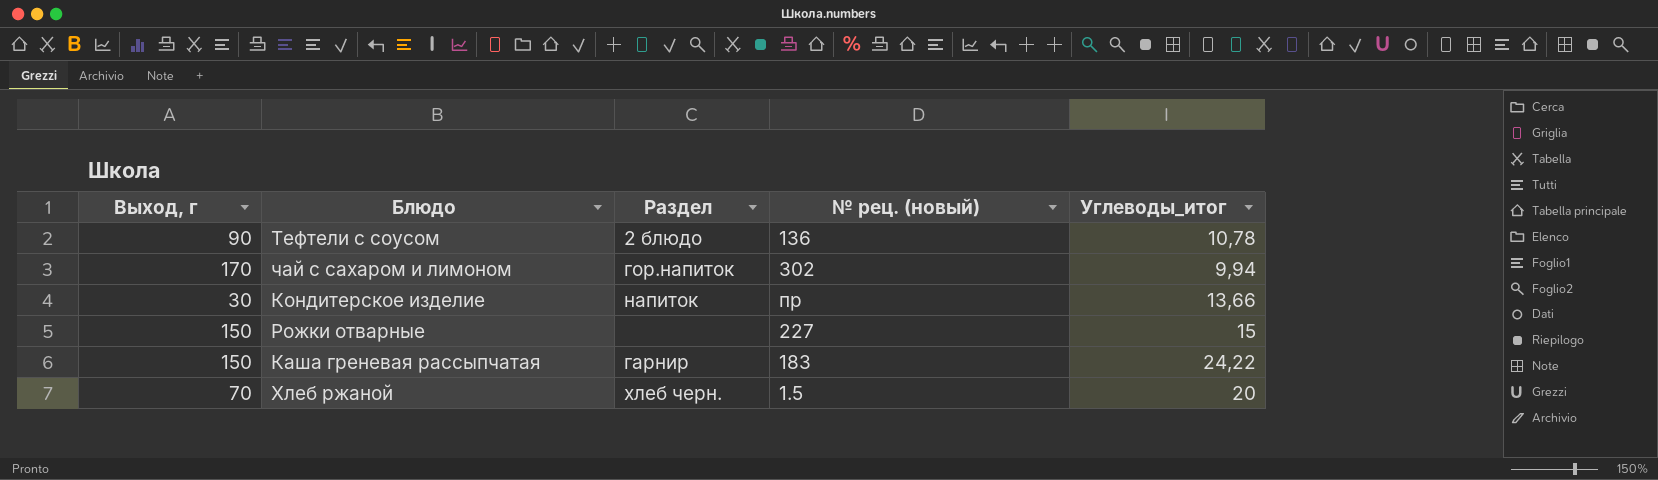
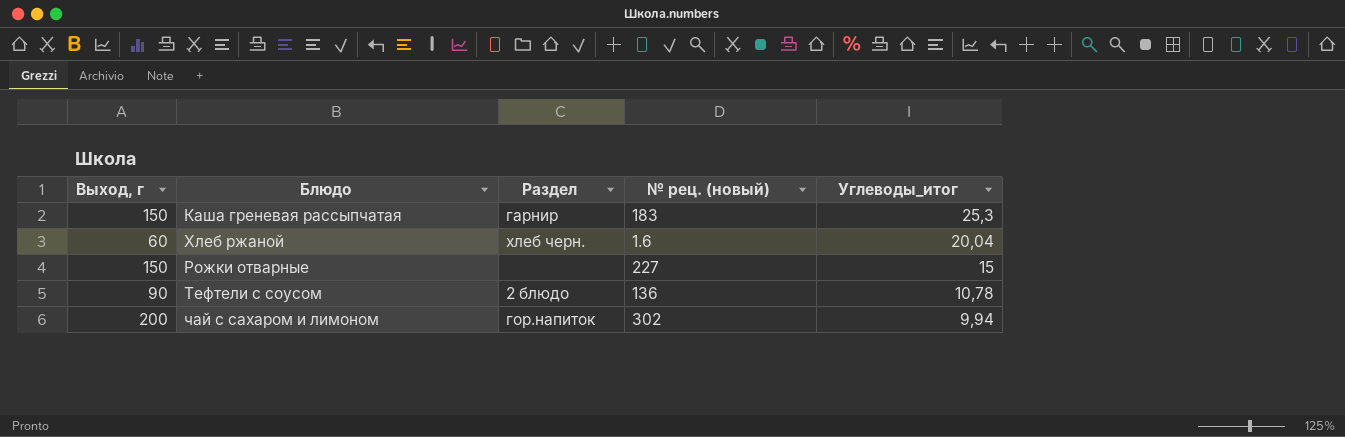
row order: none -> Углеводы_итог descending
row Кондитерское изделие: 30 | напиток | пр | 13,66 -> none
Каша греневая рассыпчатая | Углеводы_итог: 24,22 -> 25,3
Хлеб ржаной | Выход, г: 70 -> 60
Хлеб ржаной | № рец. (новый): 1.5 -> 1.6
Хлеб ржаной | Углеводы_итог: 20 -> 20,04
чай с сахаром и лимоном | Выход, г: 170 -> 200

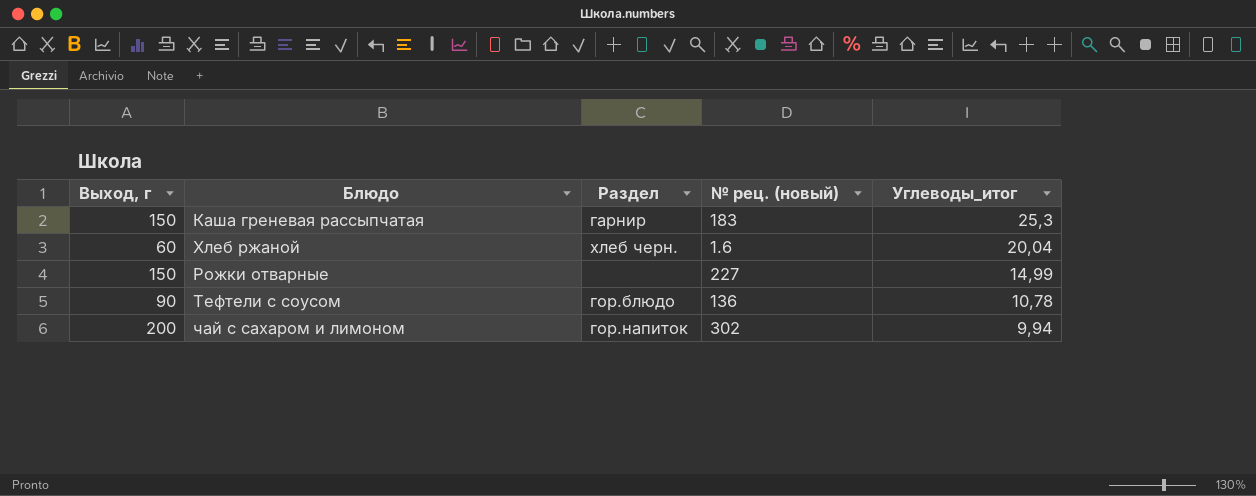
Рожки отварные | Углеводы_итог: 15 -> 14,99
Тефтели с соусом | Раздел: 2 блюдо -> гор.блюдо

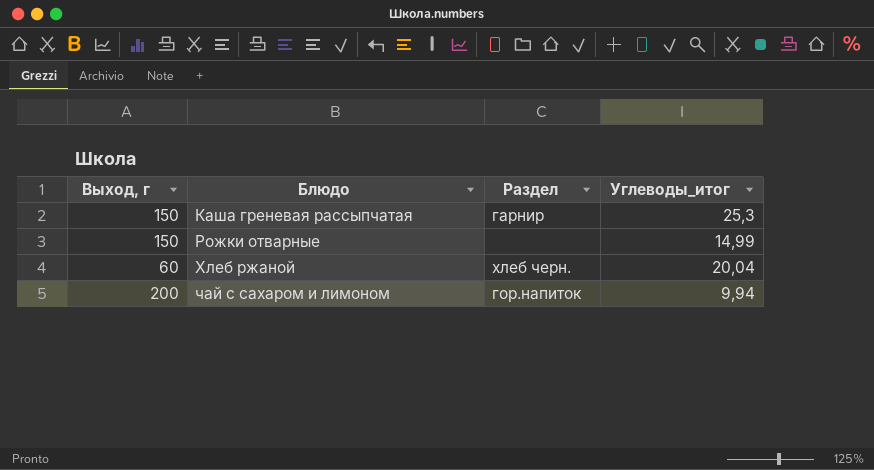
row order: Углеводы_итог descending -> Блюдо ascending
column № рец. (новый) | position: 4 -> none
row Тефтели с соусом: 90 | гор.блюдо | 136 | 10,78 -> none

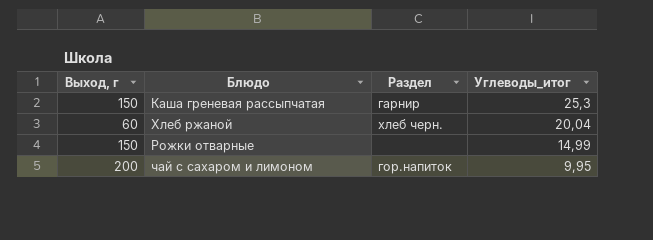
row order: Блюдо ascending -> Углеводы_итог descending
чай с сахаром и лимоном | Углеводы_итог: 9,94 -> 9,95

